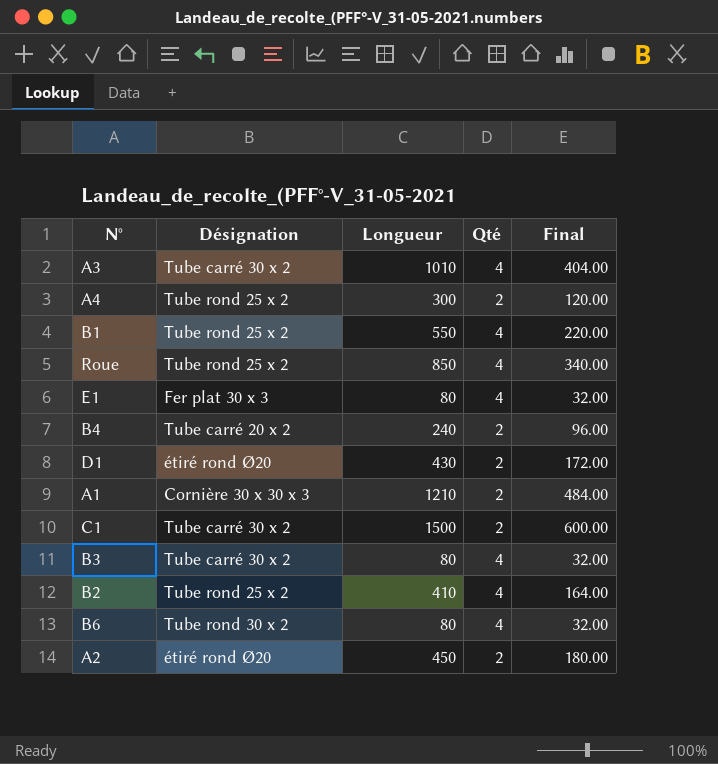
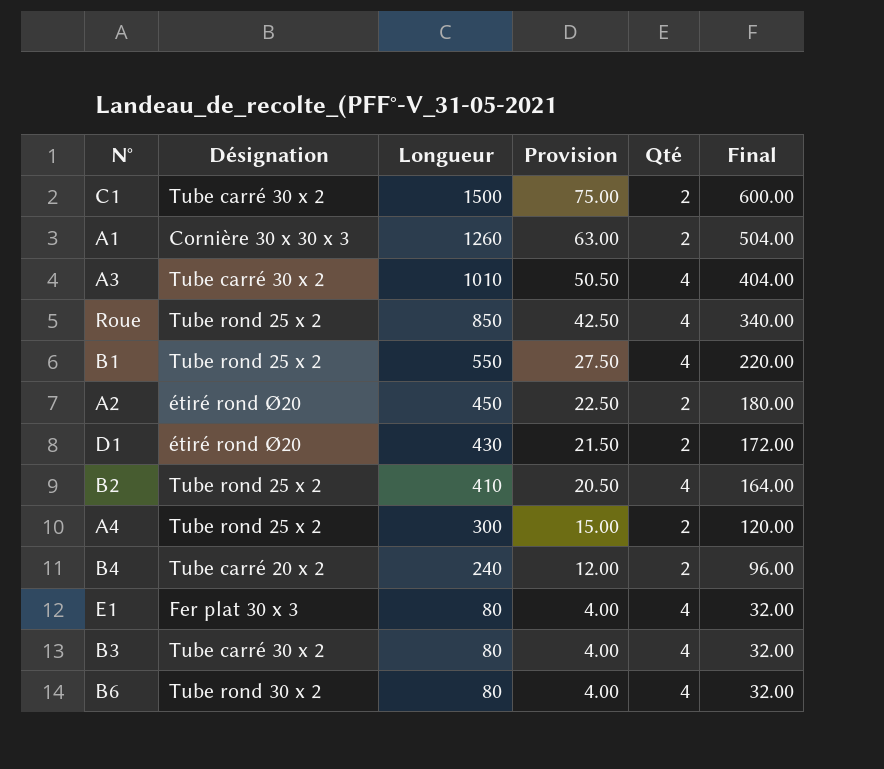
row order: none -> Longueur descending
column Provision | formula: none -> [Longueur] * 0.05
A1 | Longueur: 1210 -> 1260
A1 | Final: 484.00 -> 504.00

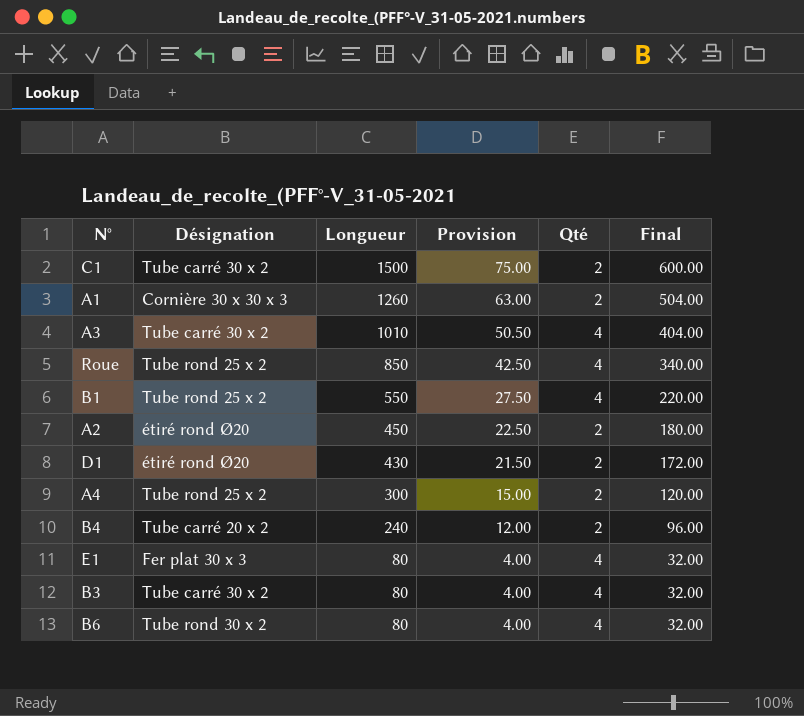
row B2: Tube rond 25 x 2 | 410 | 20.50 | 4 | 164.00 -> none

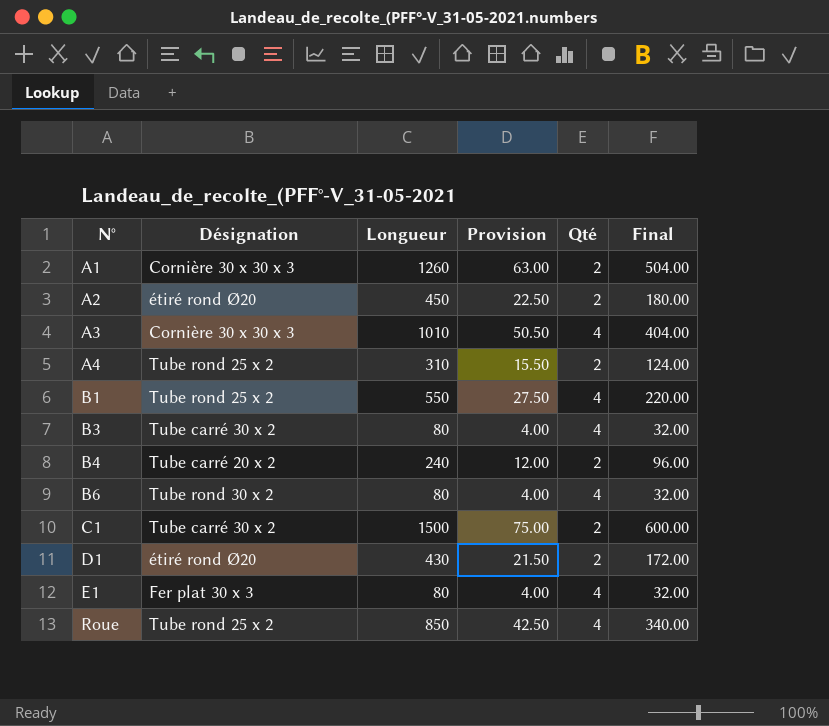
row order: Longueur descending -> N° ascending
A3 | Désignation: Tube carré 30 x 2 -> Cornière 30 x 30 x 3
A4 | Longueur: 300 -> 310
A4 | Provision: 15.00 -> 15.50
A4 | Final: 120.00 -> 124.00

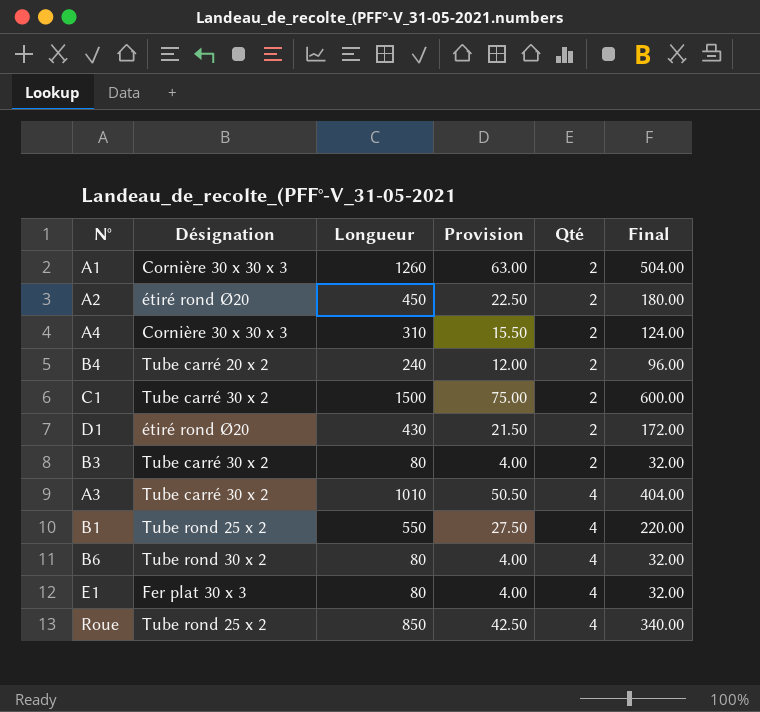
row order: N° ascending -> Qté ascending
A4 | Désignation: Tube rond 25 x 2 -> Cornière 30 x 30 x 3
B3 | Qté: 4 -> 2
A3 | Désignation: Cornière 30 x 30 x 3 -> Tube carré 30 x 2

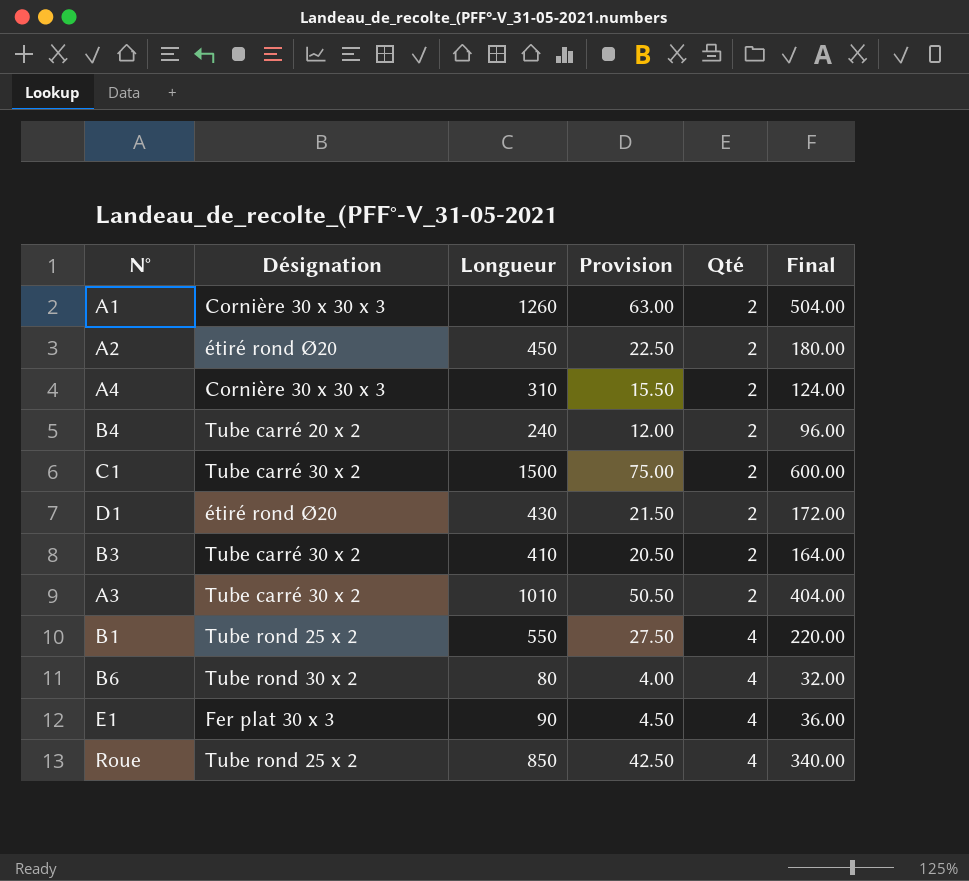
B3 | Longueur: 80 -> 410
B3 | Provision: 4.00 -> 20.50
B3 | Final: 32.00 -> 164.00
A3 | Qté: 4 -> 2
E1 | Longueur: 80 -> 90
E1 | Provision: 4.00 -> 4.50
E1 | Final: 32.00 -> 36.00

